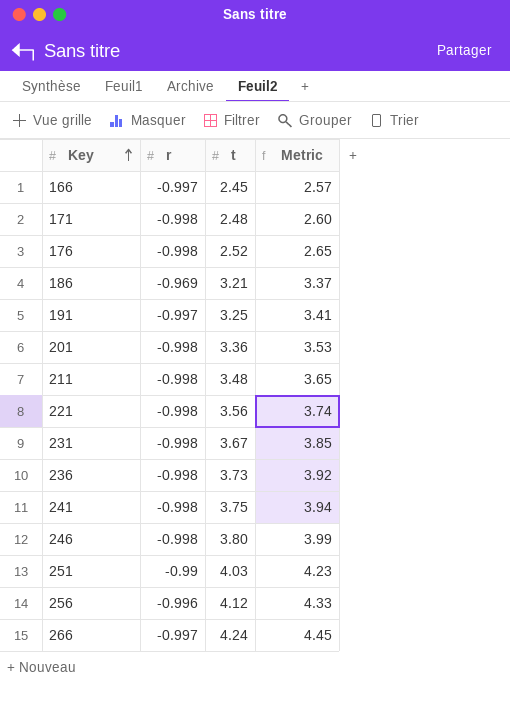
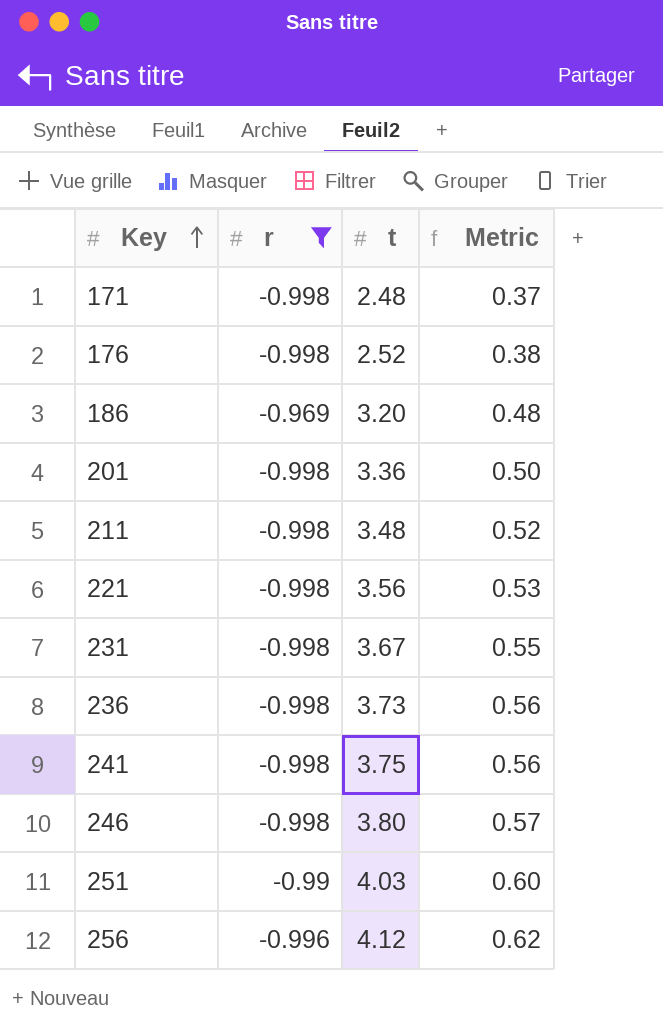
filter: none -> r != -0.997
column Metric | formula: [t] * 1.05 -> [t] * 0.15
186 | t: 3.21 -> 3.20

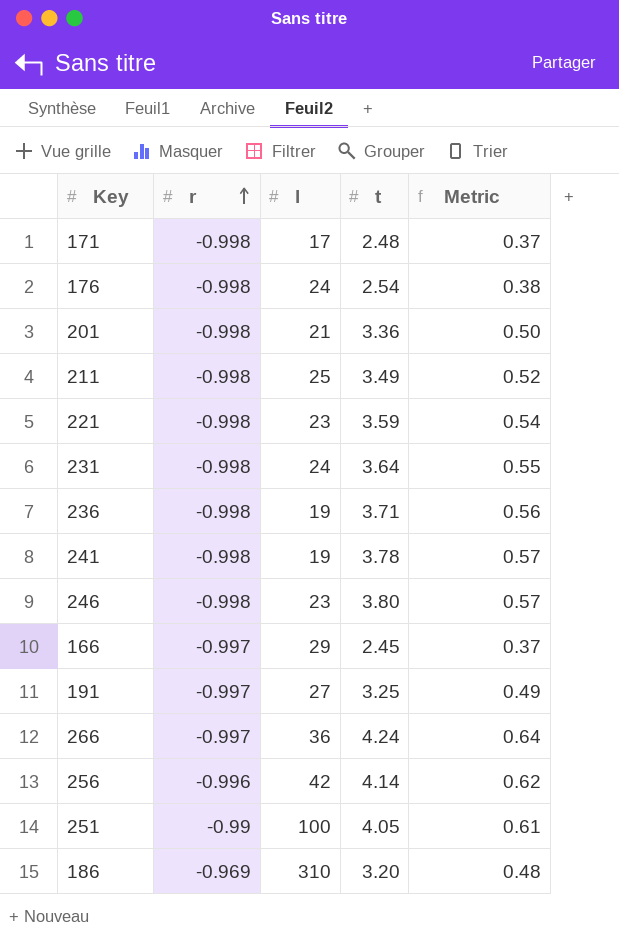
filter: r != -0.997 -> none
row order: Key ascending -> r ascending
column l | position: none -> 3
176 | t: 2.52 -> 2.54
211 | t: 3.48 -> 3.49
221 | t: 3.56 -> 3.59
221 | Metric: 0.53 -> 0.54
231 | t: 3.67 -> 3.64
236 | t: 3.73 -> 3.71
241 | t: 3.75 -> 3.78
241 | Metric: 0.56 -> 0.57
256 | t: 4.12 -> 4.14
251 | t: 4.03 -> 4.05
251 | Metric: 0.60 -> 0.61

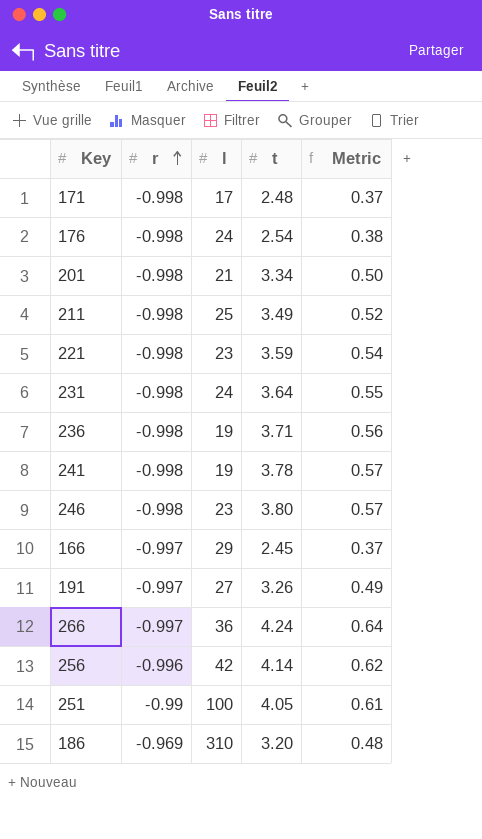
201 | t: 3.36 -> 3.34
191 | t: 3.25 -> 3.26

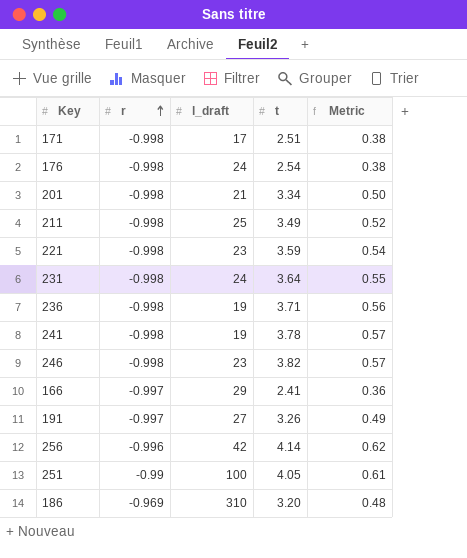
column name: l -> l_draft
row 266: -0.997 | 36 | 4.24 | 0.64 -> none
171 | t: 2.48 -> 2.51
171 | Metric: 0.37 -> 0.38
246 | t: 3.80 -> 3.82
166 | t: 2.45 -> 2.41
166 | Metric: 0.37 -> 0.36

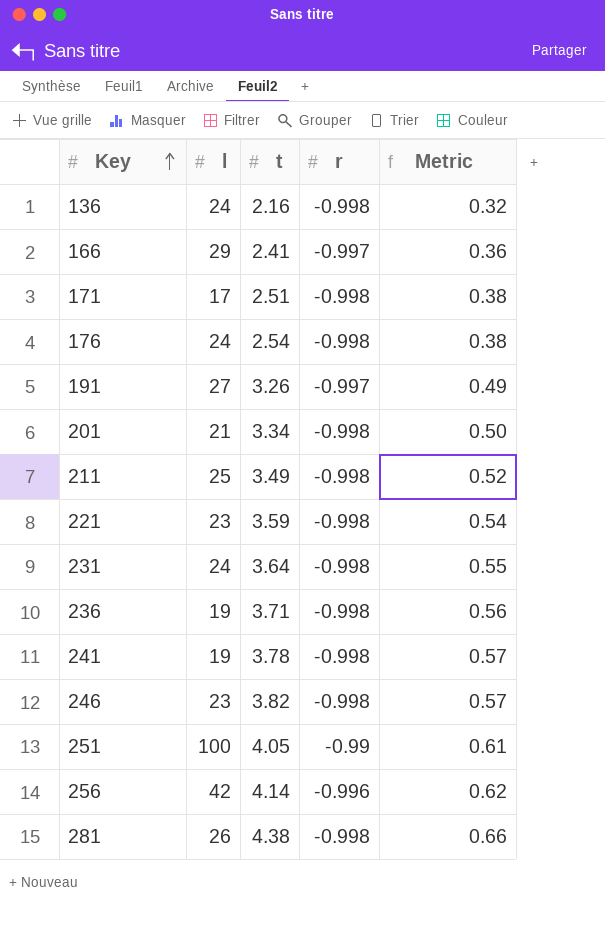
row order: r ascending -> Key ascending
column name: l_draft -> l
column r | position: 2 -> 4
row 186: -0.969 | 310 | 3.20 | 0.48 -> none
row 136: none -> 24 | 2.16 | -0.998 | 0.32
row 281: none -> 26 | 4.38 | -0.998 | 0.66

